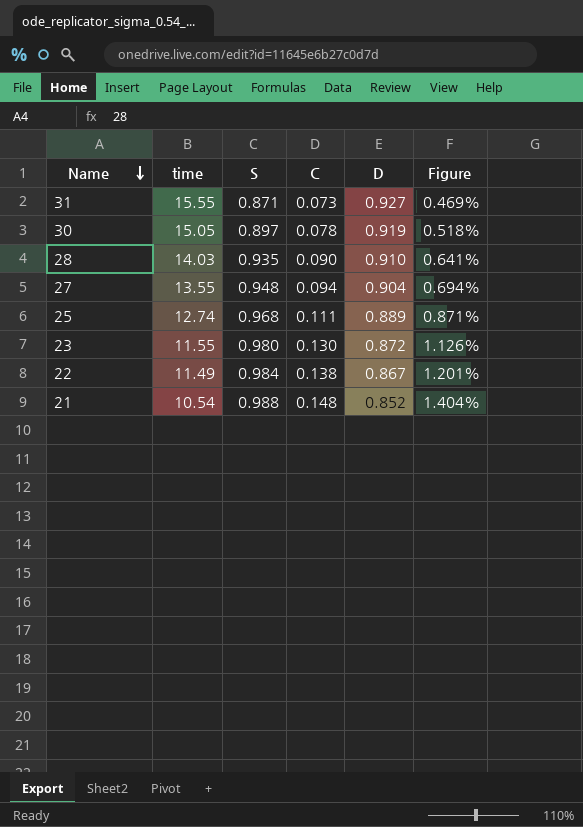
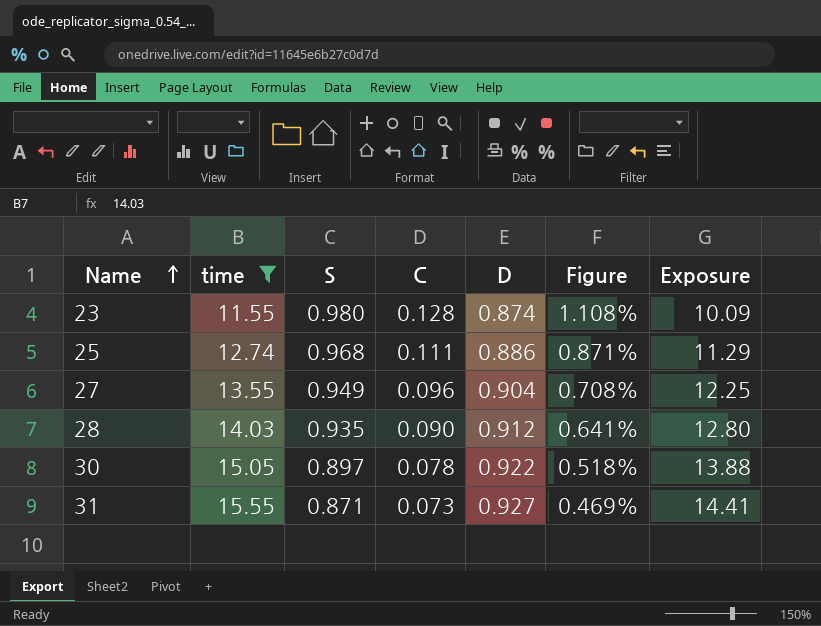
filter: none -> time >= 11.55
row order: Name descending -> Name ascending
column Exposure | formula: none -> [time] * [D]
23 | C: 0.130 -> 0.128
23 | D: 0.872 -> 0.874
23 | Figure: 1.126% -> 1.108%
25 | D: 0.889 -> 0.886
27 | S: 0.948 -> 0.949
27 | C: 0.094 -> 0.096
27 | Figure: 0.694% -> 0.708%
28 | D: 0.910 -> 0.912
30 | D: 0.919 -> 0.922

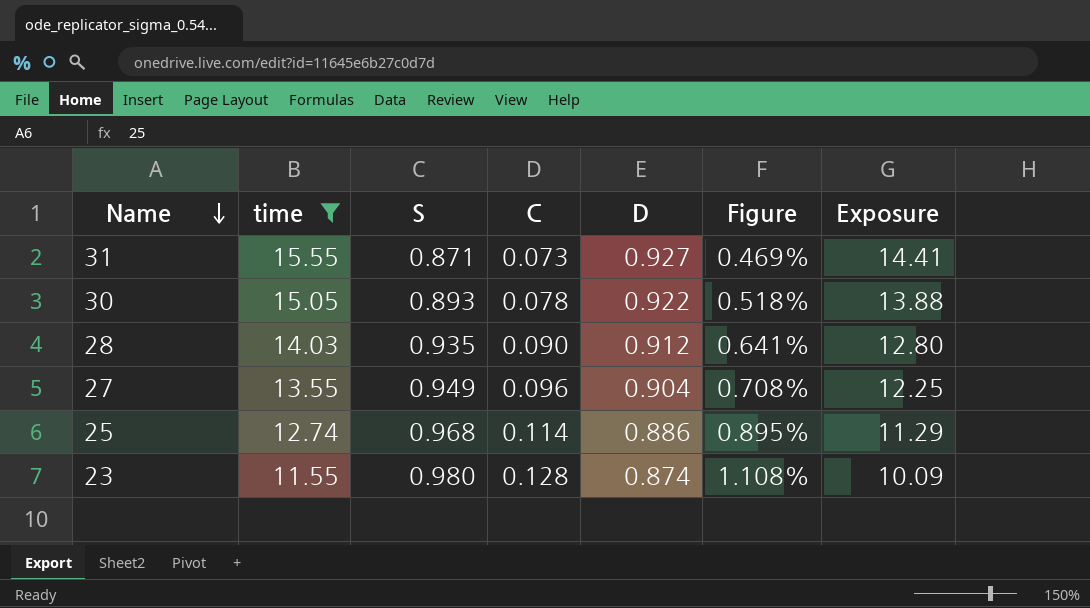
row order: Name ascending -> Name descending
30 | S: 0.897 -> 0.893
25 | C: 0.111 -> 0.114
25 | Figure: 0.871% -> 0.895%

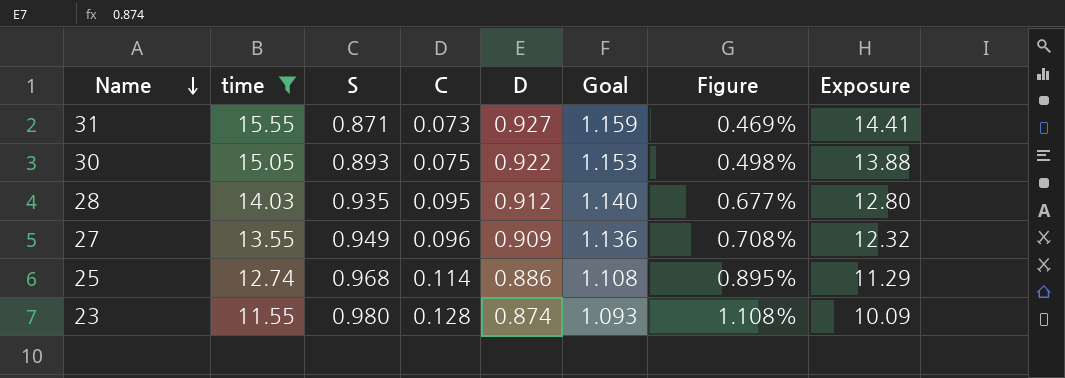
column Goal | formula: none -> [D] * 1.25
30 | C: 0.078 -> 0.075
30 | Figure: 0.518% -> 0.498%
28 | C: 0.090 -> 0.095
28 | Figure: 0.641% -> 0.677%
27 | D: 0.904 -> 0.909
27 | Exposure: 12.25 -> 12.32

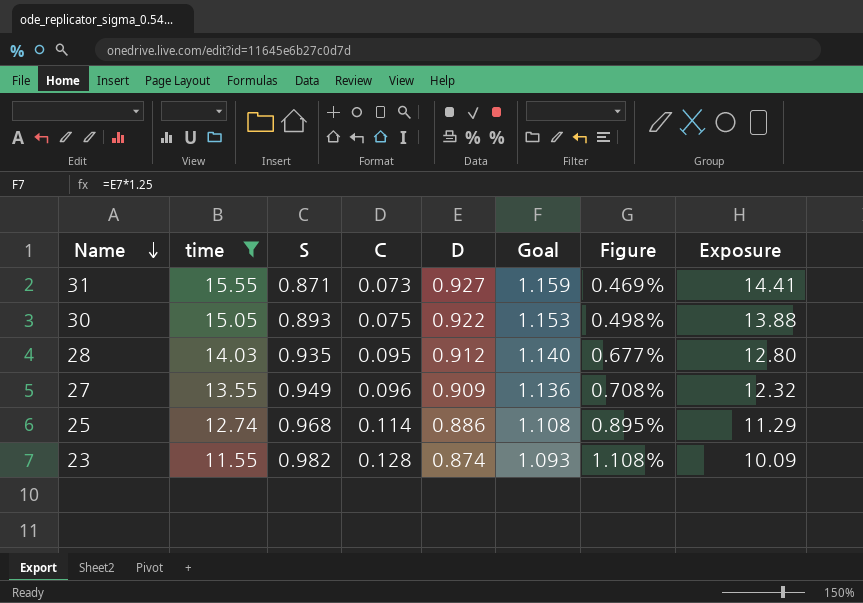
23 | S: 0.980 -> 0.982

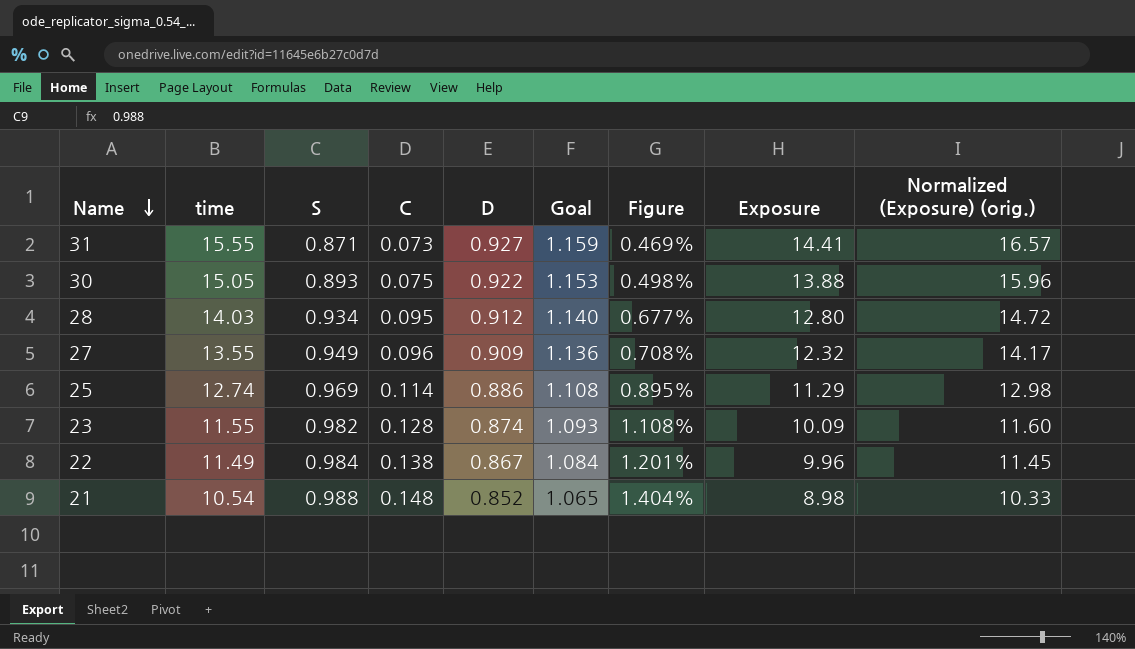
filter: time >= 11.55 -> none
column Normalized (Exposure) (orig.) | formula: none -> [Exposure] * 1.15
28 | S: 0.935 -> 0.934
25 | S: 0.968 -> 0.969

